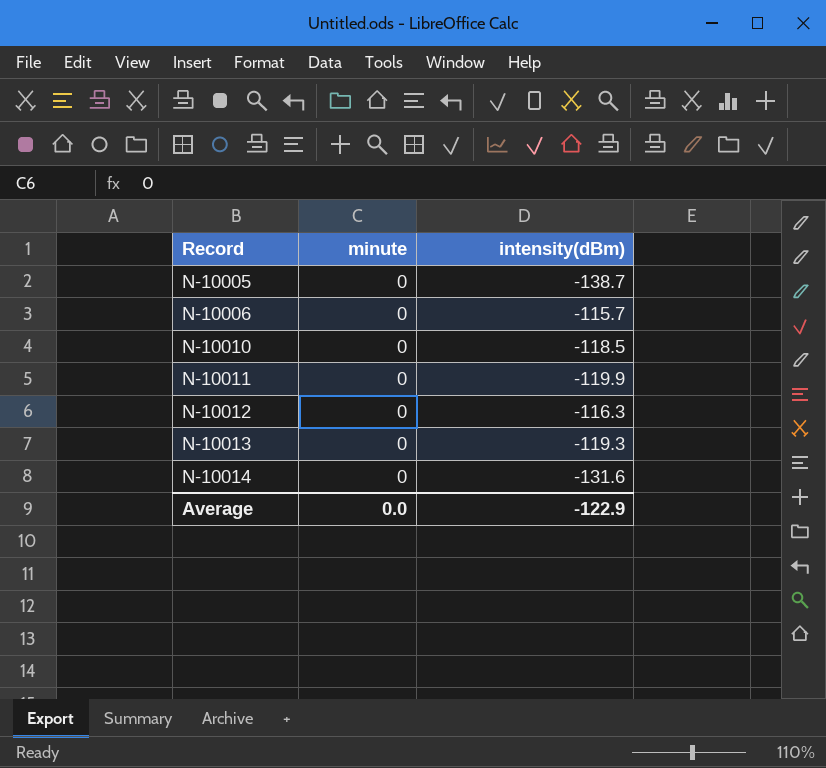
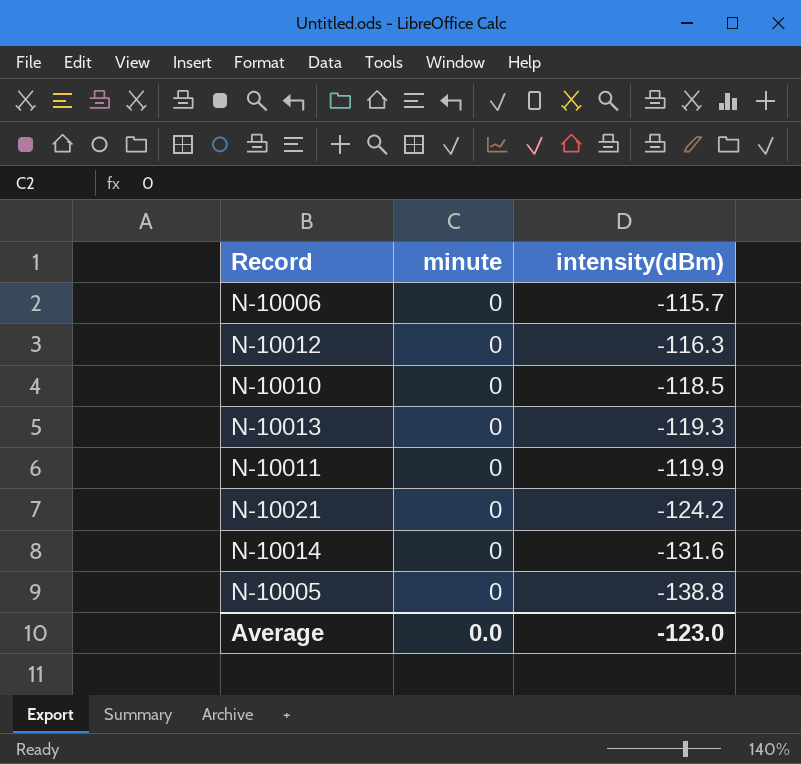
row order: Record ascending -> intensity(dBm) descending
row N-10021: none -> 0 | -124.2
N-10005 | intensity(dBm): -138.7 -> -138.8
Average | intensity(dBm): -122.9 -> -123.0

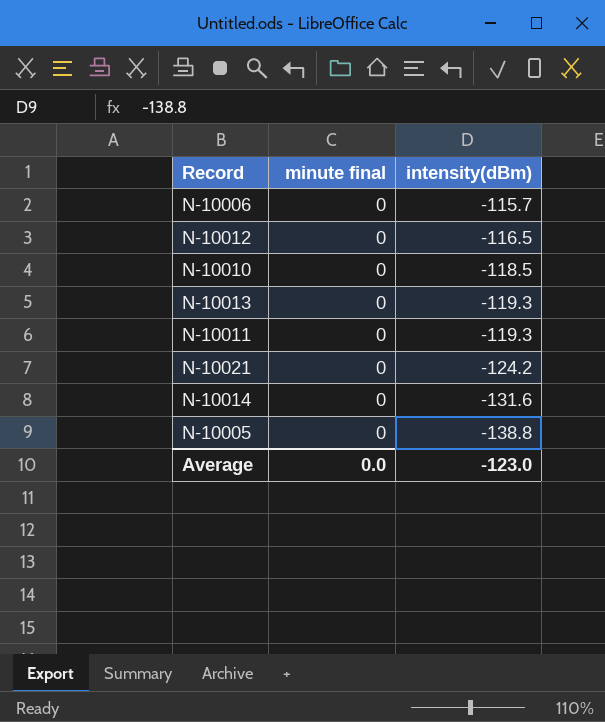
column name: minute -> minute final
N-10012 | intensity(dBm): -116.3 -> -116.5
N-10011 | intensity(dBm): -119.9 -> -119.3

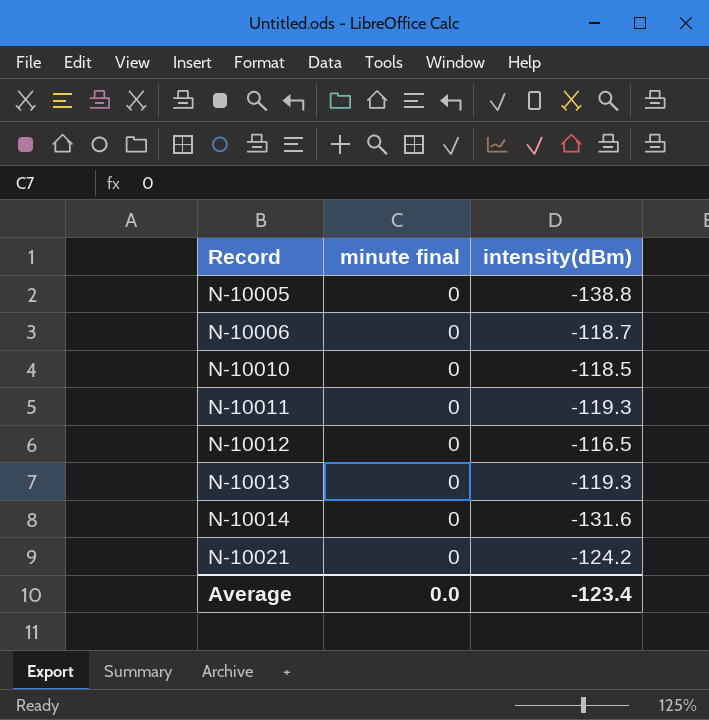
row order: intensity(dBm) descending -> Record ascending
N-10006 | intensity(dBm): -115.7 -> -118.7
Average | intensity(dBm): -123.0 -> -123.4

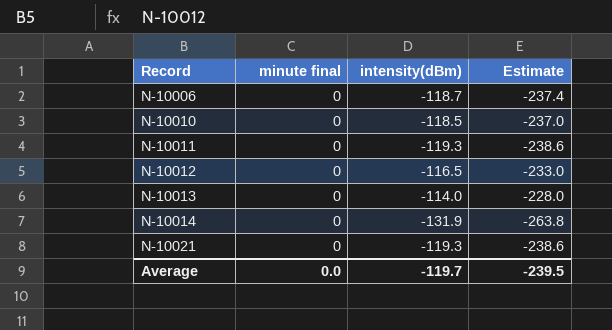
column Estimate | formula: none -> [intensity(dBm)] * 2
row N-10005: 0 | -138.8 -> none
N-10013 | intensity(dBm): -119.3 -> -114.0
N-10014 | intensity(dBm): -131.6 -> -131.9
N-10021 | intensity(dBm): -124.2 -> -119.3
Average | intensity(dBm): -123.4 -> -119.7

